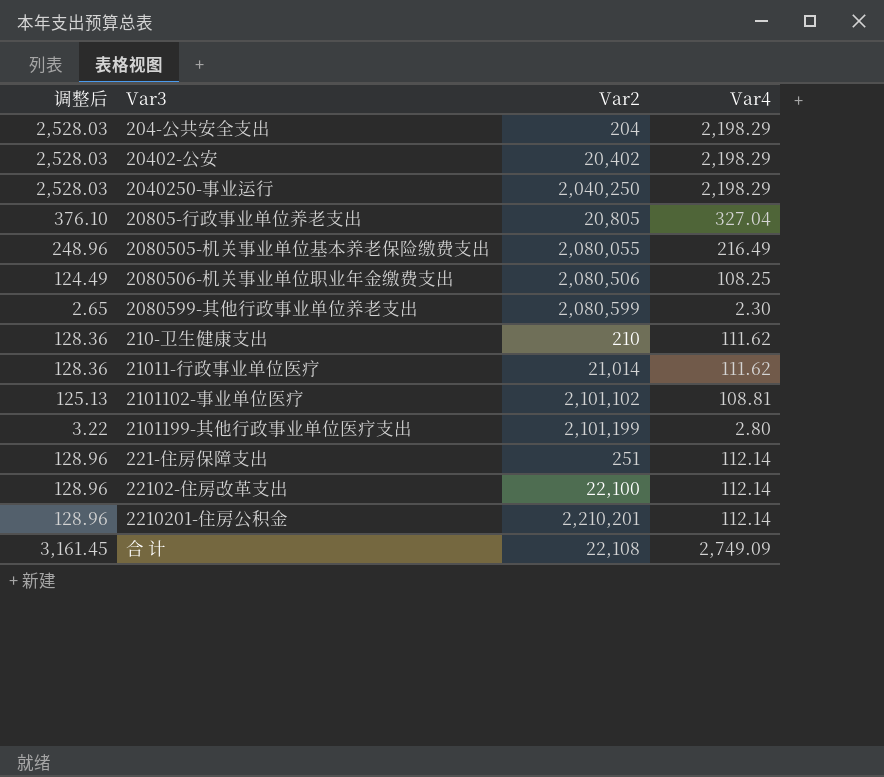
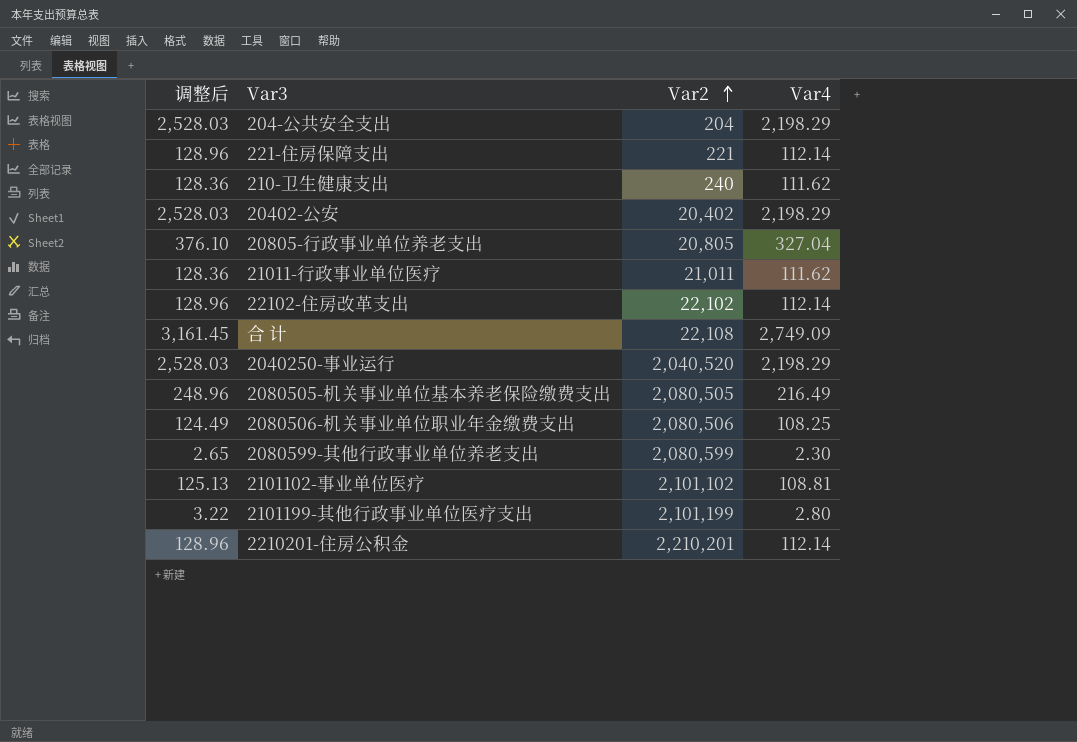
row order: none -> Var2 ascending
221-住房保障支出 | Var2: 251 -> 221
210-卫生健康支出 | Var2: 210 -> 240
21011-行政事业单位医疗 | Var2: 21,014 -> 21,011
22102-住房改革支出 | Var2: 22,100 -> 22,102
2040250-事业运行 | Var2: 2,040,250 -> 2,040,520
2080505-机关事业单位基本养老保险缴费支出 | Var2: 2,080,055 -> 2,080,505

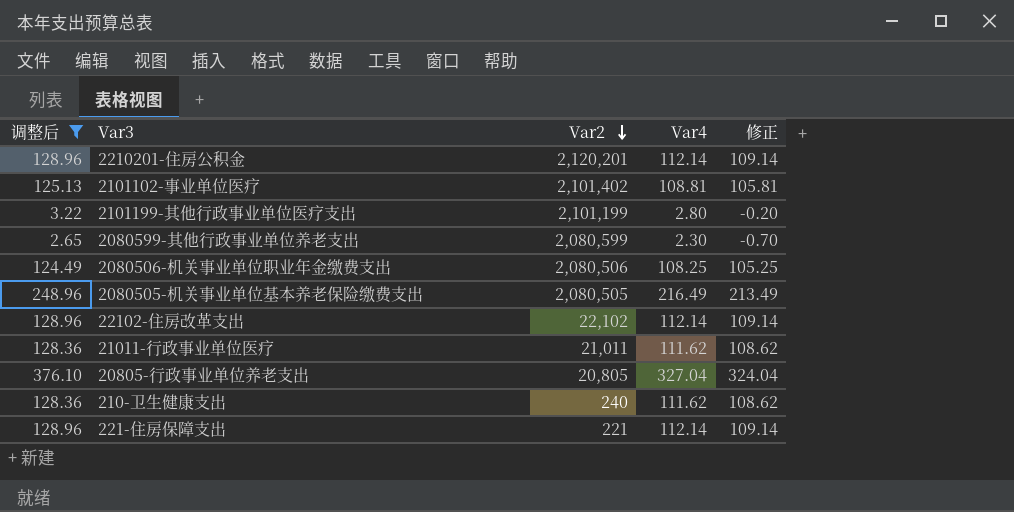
filter: none -> 调整后 <= 376.10
row order: Var2 ascending -> Var2 descending
column 修正 | formula: none -> [Var4] - 3
2210201-住房公积金 | Var2: 2,210,201 -> 2,120,201
2101102-事业单位医疗 | Var2: 2,101,102 -> 2,101,402

